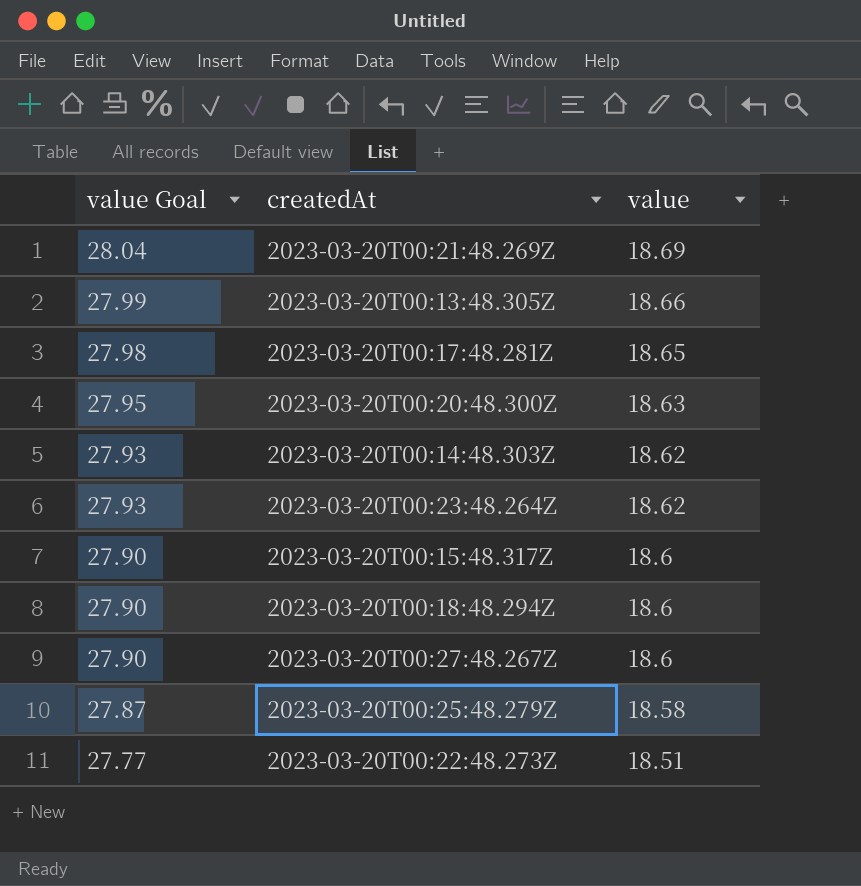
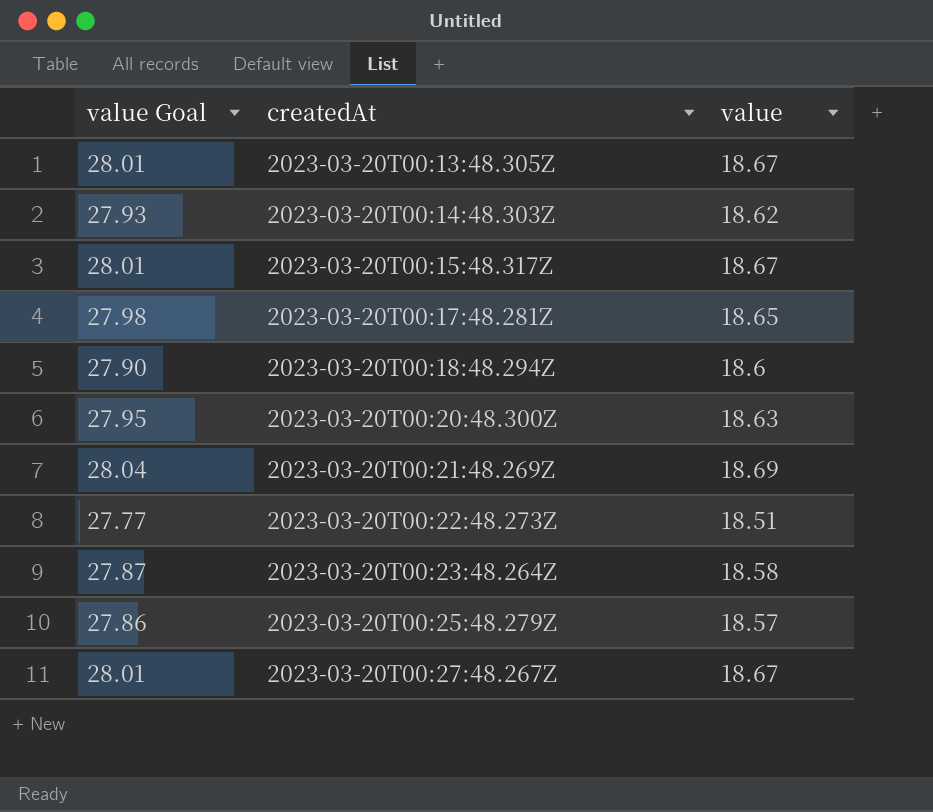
row order: value Goal descending -> createdAt ascending
2023-03-20T00:13:48.305Z | value Goal: 27.99 -> 28.01
2023-03-20T00:13:48.305Z | value: 18.66 -> 18.67
2023-03-20T00:15:48.317Z | value Goal: 27.90 -> 28.01
2023-03-20T00:15:48.317Z | value: 18.6 -> 18.67
2023-03-20T00:23:48.264Z | value Goal: 27.93 -> 27.87
2023-03-20T00:23:48.264Z | value: 18.62 -> 18.58
2023-03-20T00:25:48.279Z | value Goal: 27.87 -> 27.86
2023-03-20T00:25:48.279Z | value: 18.58 -> 18.57
2023-03-20T00:27:48.267Z | value Goal: 27.90 -> 28.01
2023-03-20T00:27:48.267Z | value: 18.6 -> 18.67

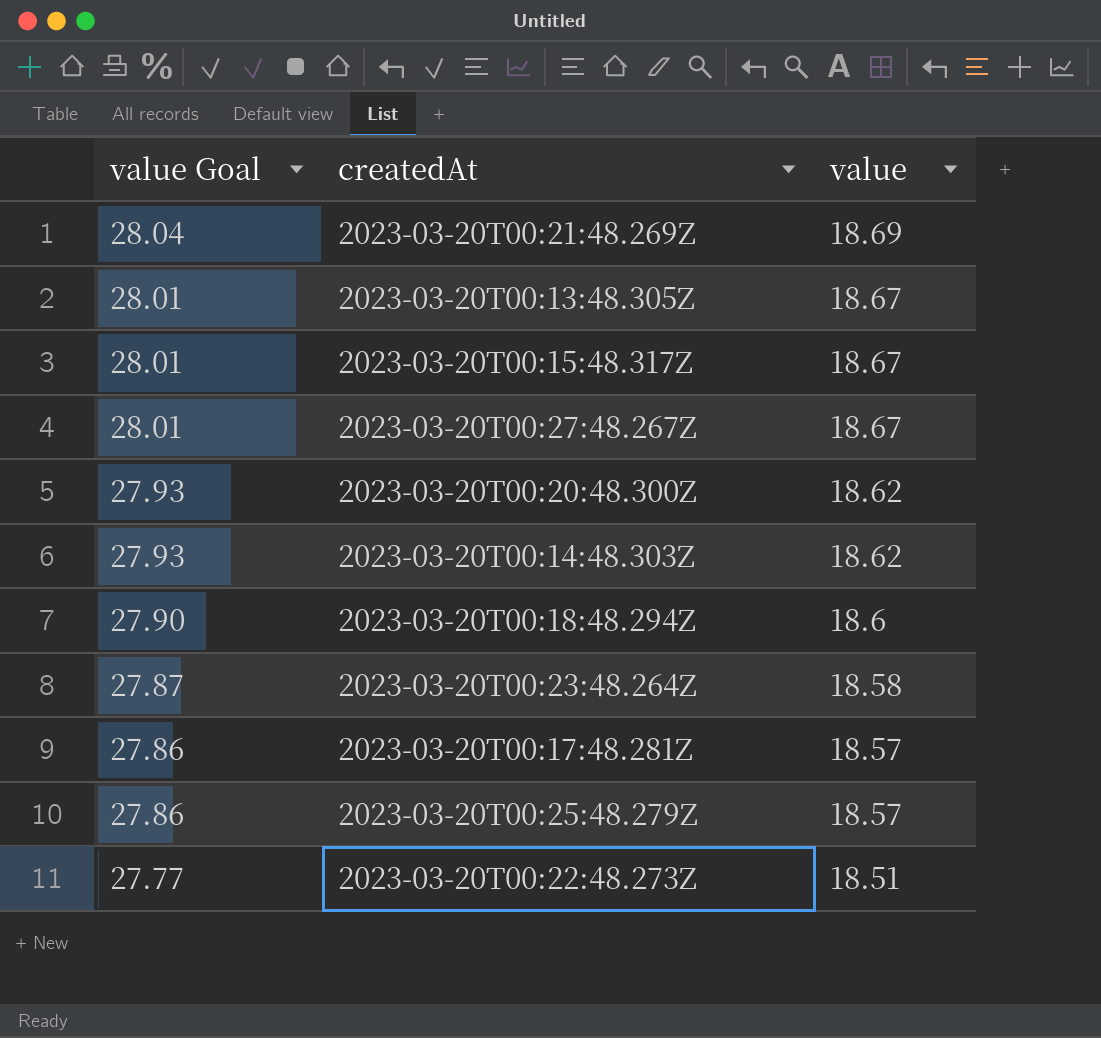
row order: createdAt ascending -> value Goal descending
2023-03-20T00:20:48.300Z | value Goal: 27.95 -> 27.93
2023-03-20T00:20:48.300Z | value: 18.63 -> 18.62
2023-03-20T00:17:48.281Z | value Goal: 27.98 -> 27.86
2023-03-20T00:17:48.281Z | value: 18.65 -> 18.57

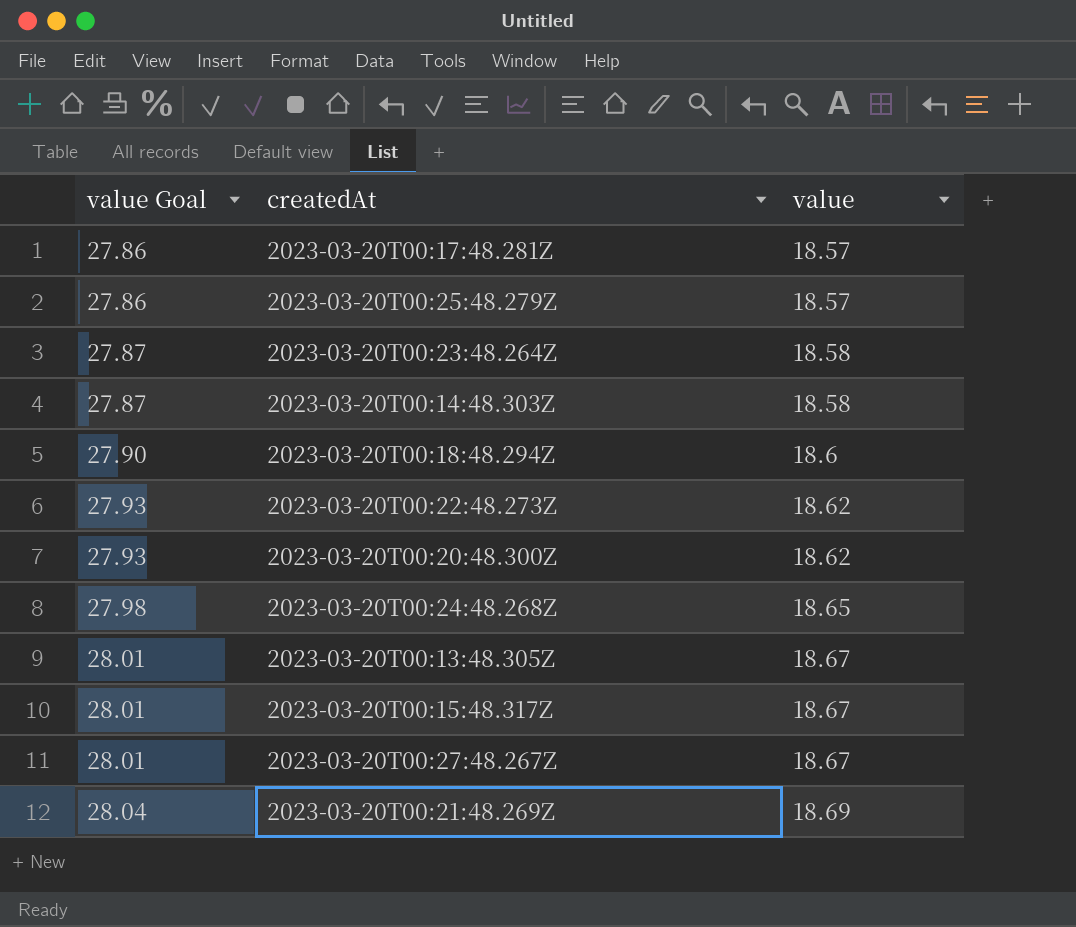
row order: value Goal descending -> value Goal ascending
2023-03-20T00:14:48.303Z | value Goal: 27.93 -> 27.87
2023-03-20T00:14:48.303Z | value: 18.62 -> 18.58
2023-03-20T00:22:48.273Z | value Goal: 27.77 -> 27.93
2023-03-20T00:22:48.273Z | value: 18.51 -> 18.62
row 2023-03-20T00:24:48.268Z: none -> 27.98 | 18.65

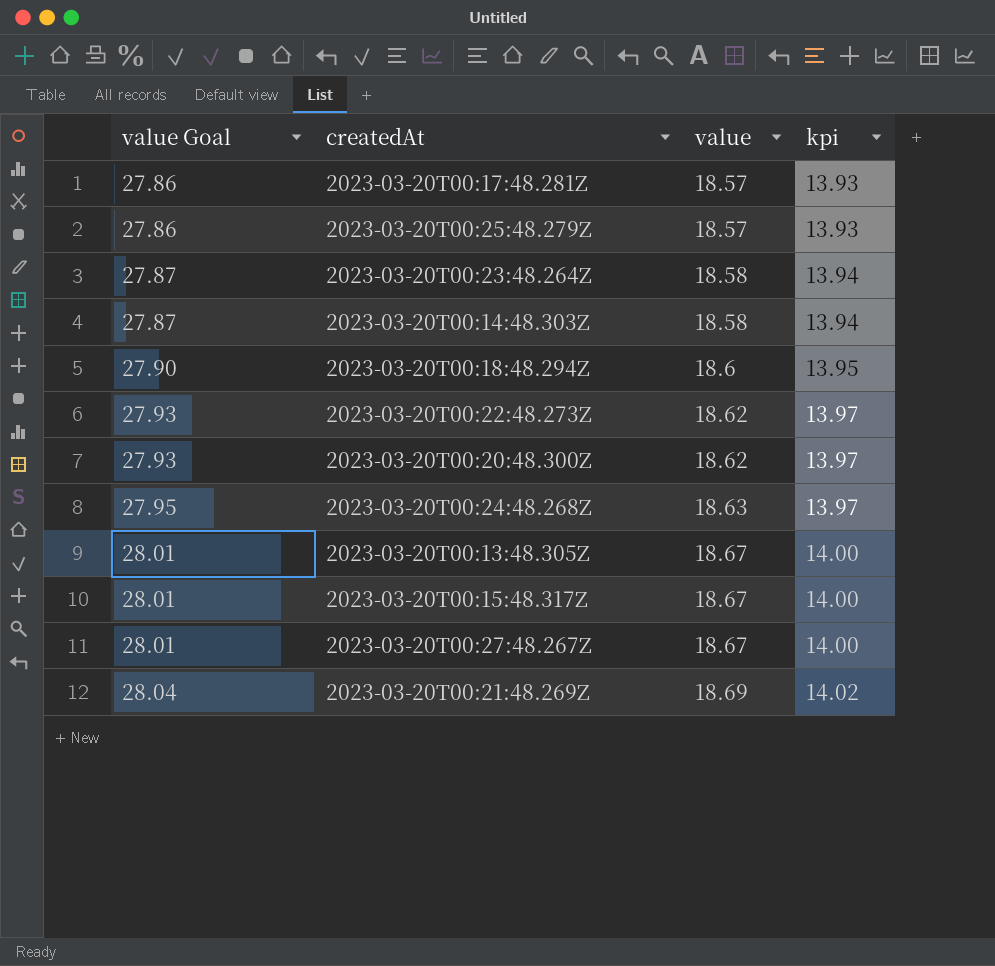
column kpi | formula: none -> [value] * 0.75
2023-03-20T00:24:48.268Z | value Goal: 27.98 -> 27.95
2023-03-20T00:24:48.268Z | value: 18.65 -> 18.63

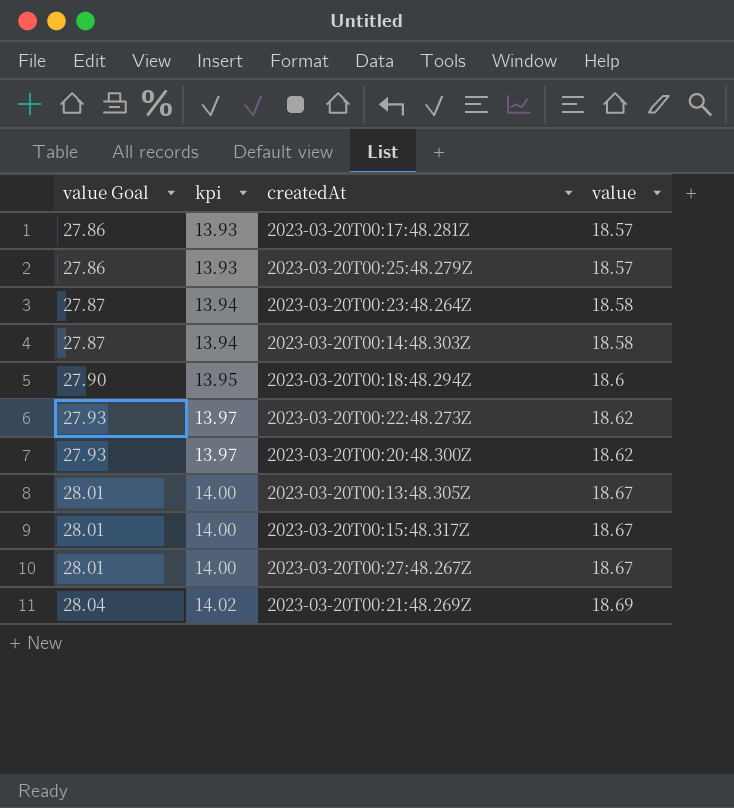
column kpi | position: 4 -> 2
row 2023-03-20T00:24:48.268Z: 27.95 | 18.63 | 13.97 -> none

